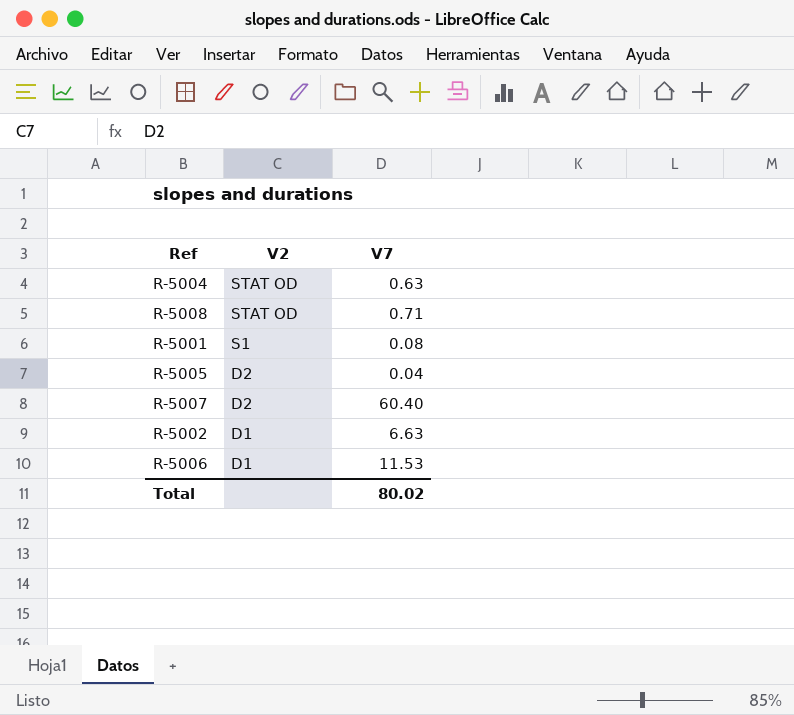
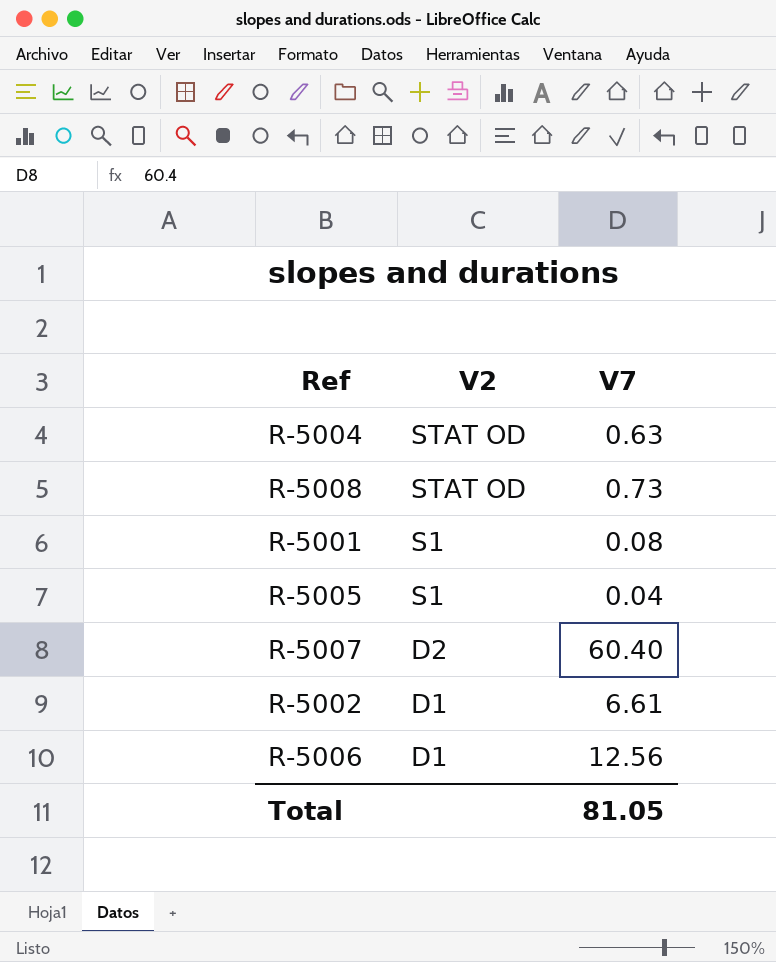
R-5008 | V7: 0.71 -> 0.73
R-5005 | V2: D2 -> S1
R-5002 | V7: 6.63 -> 6.61
R-5006 | V7: 11.53 -> 12.56
Total | V7: 80.02 -> 81.05

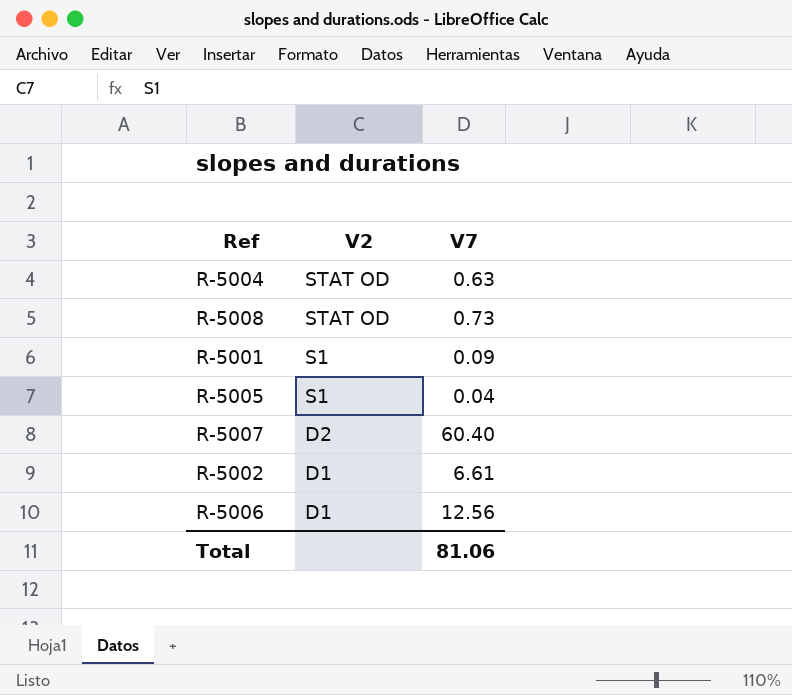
R-5001 | V7: 0.08 -> 0.09
Total | V7: 81.05 -> 81.06

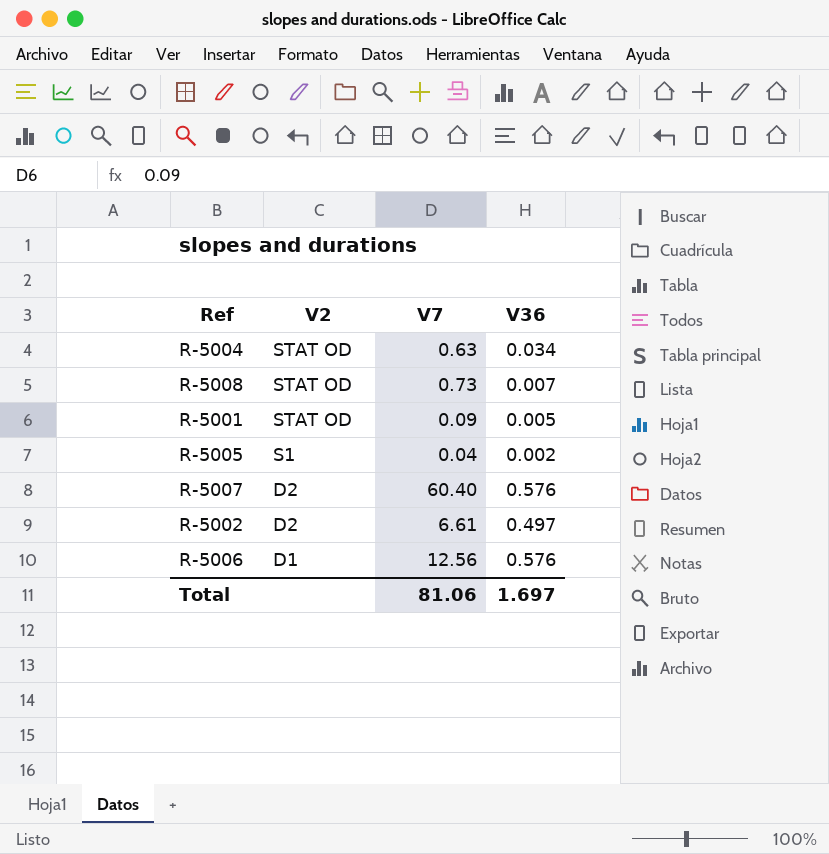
column V36 | position: none -> 4
R-5001 | V2: S1 -> STAT OD
R-5002 | V2: D1 -> D2

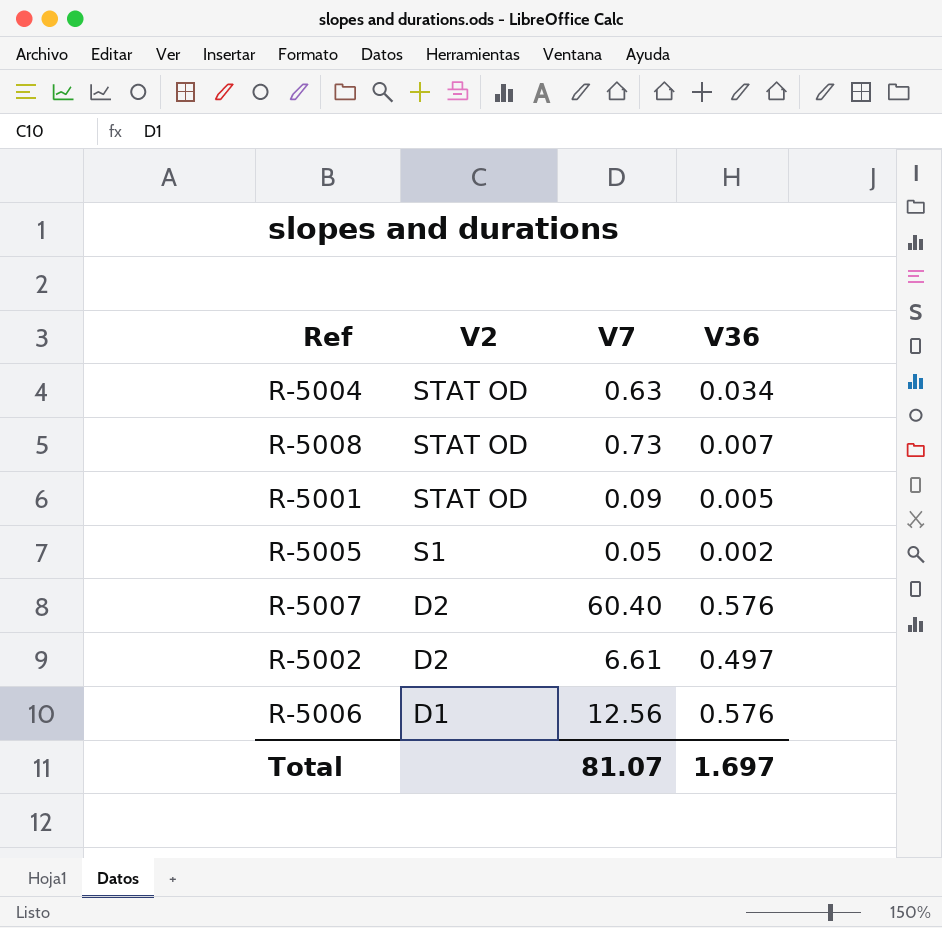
R-5005 | V7: 0.04 -> 0.05
Total | V7: 81.06 -> 81.07

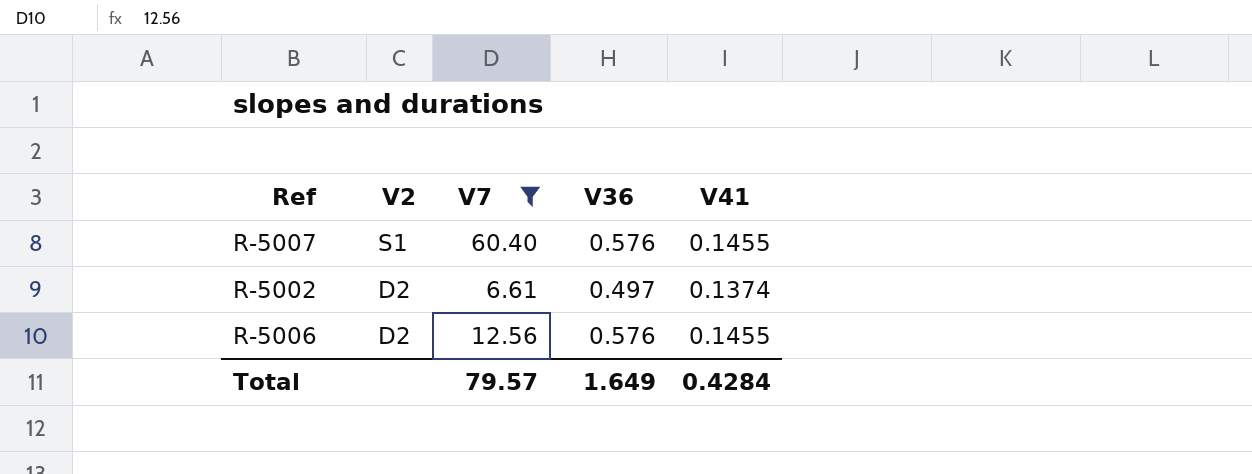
filter: none -> V7 >= 6.61
column V41 | position: none -> 5
R-5007 | V2: D2 -> S1
R-5006 | V2: D1 -> D2
Total | V7: 81.07 -> 79.57
Total | V36: 1.697 -> 1.649

